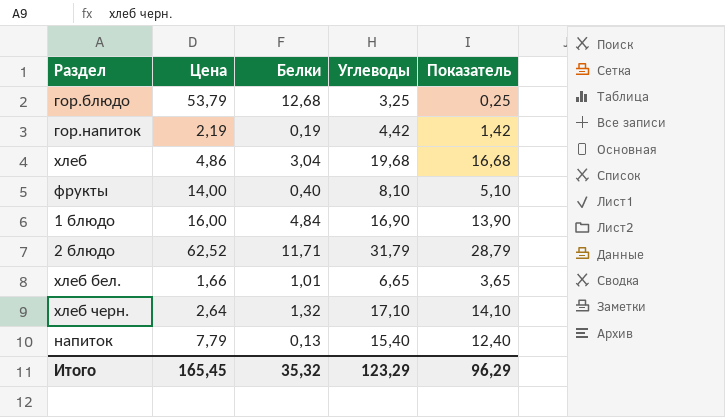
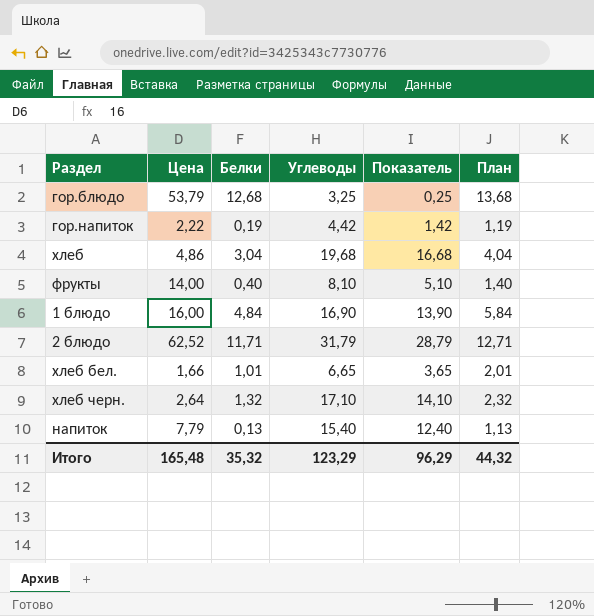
column План | formula: none -> [Белки] + 1
гор.напиток | Цена: 2,19 -> 2,22
Итого | Цена: 165,45 -> 165,48

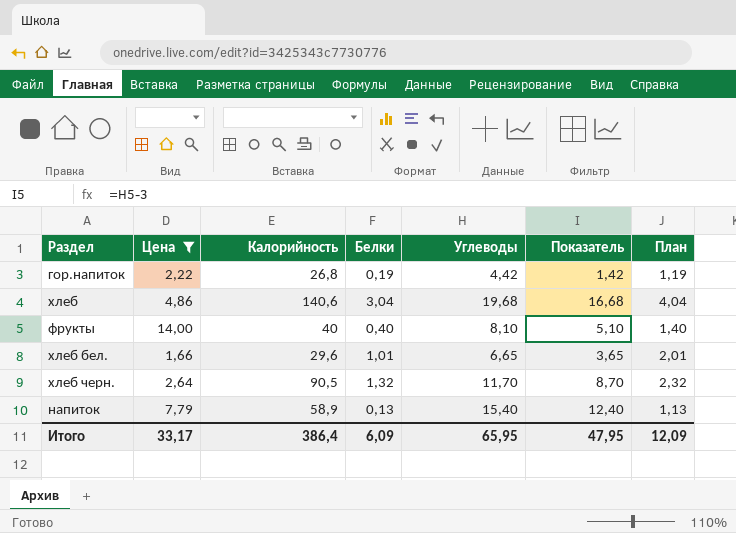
filter: none -> Цена <= 14,00
column Калорийность | position: none -> 3
хлеб черн. | Углеводы: 17,10 -> 11,70
хлеб черн. | Показатель: 14,10 -> 8,70
Итого | Цена: 165,48 -> 33,17
Итого | Белки: 35,32 -> 6,09
Итого | Углеводы: 123,29 -> 65,95
Итого | Показатель: 96,29 -> 47,95
Итого | План: 44,32 -> 12,09

